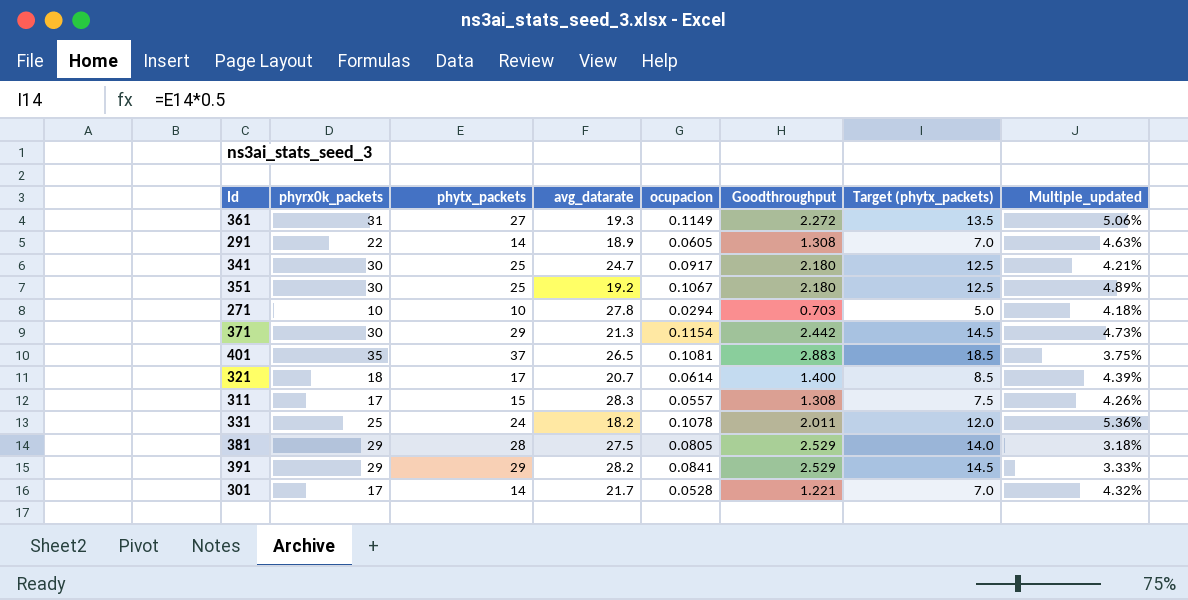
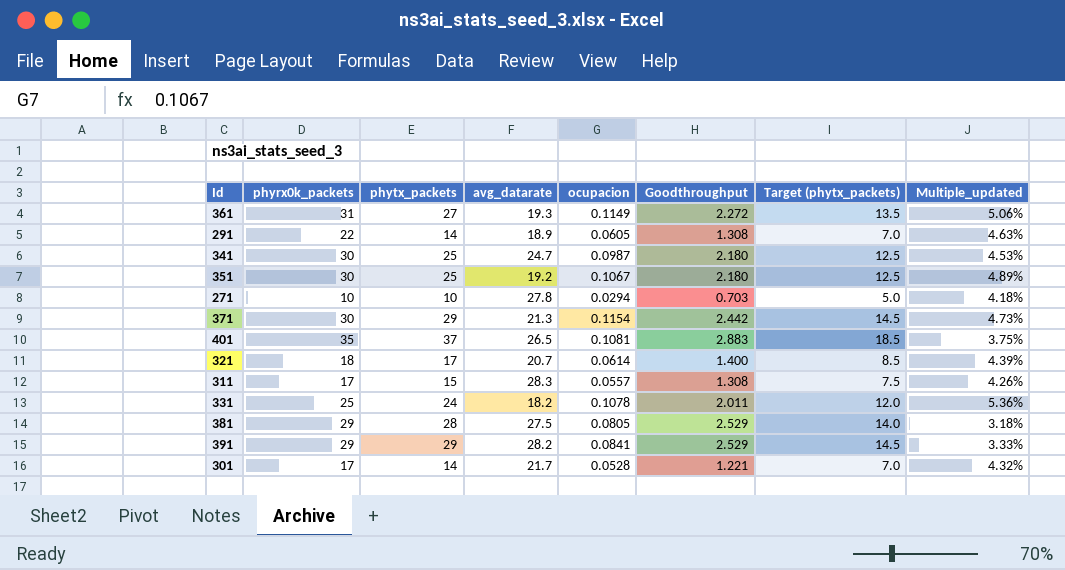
341 | ocupacion: 0.0917 -> 0.0987
341 | Multiple_updated: 4.21% -> 4.53%

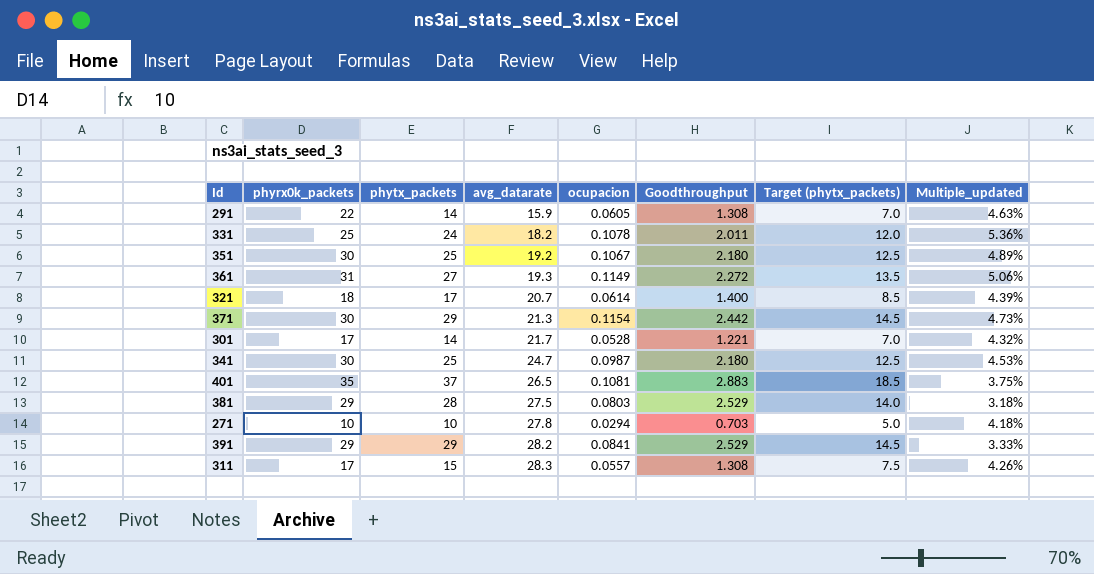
row order: none -> avg_datarate ascending
291 | avg_datarate: 18.9 -> 15.9
381 | ocupacion: 0.0805 -> 0.0803

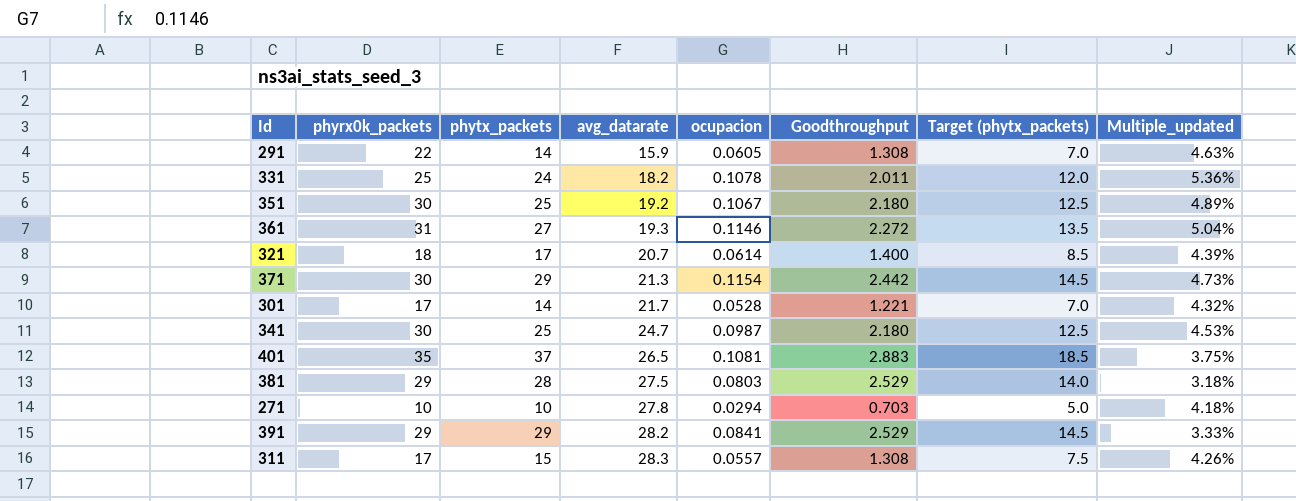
361 | ocupacion: 0.1149 -> 0.1146
361 | Multiple_updated: 5.06% -> 5.04%

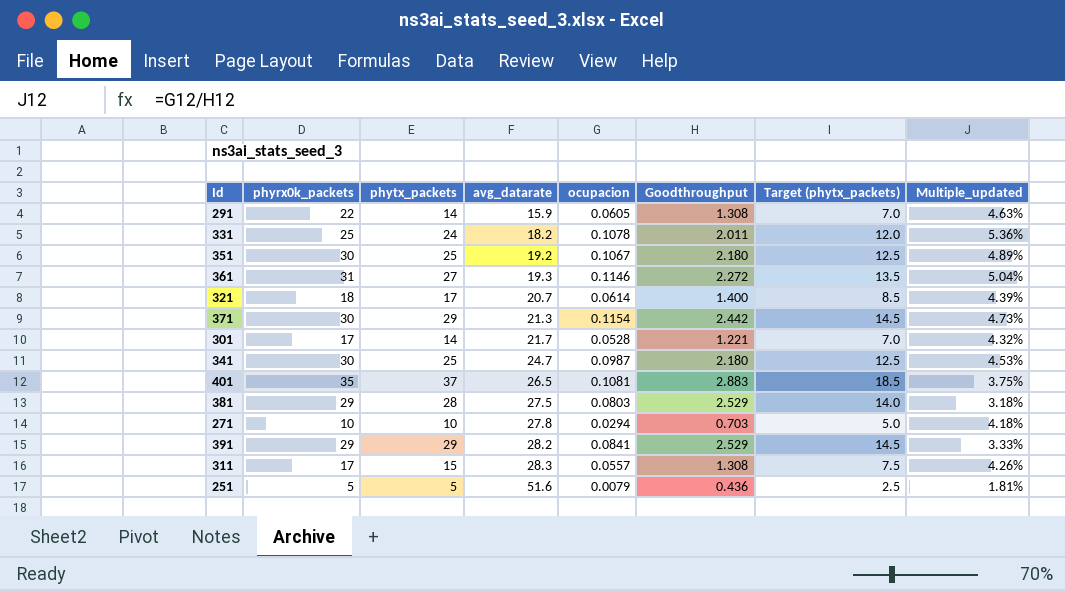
row 251: none -> 5 | 5 | 51.6 | 0.0079 | 0.436 | 2.5 | 1.81%

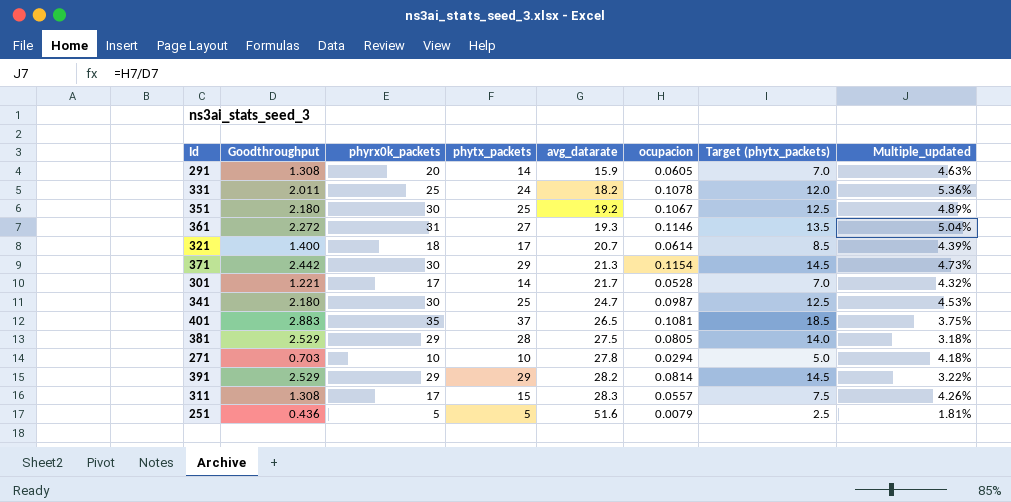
column Goodthroughput | position: 6 -> 2
291 | phyrx0k_packets: 22 -> 20
381 | ocupacion: 0.0803 -> 0.0805
391 | ocupacion: 0.0841 -> 0.0814
391 | Multiple_updated: 3.33% -> 3.22%

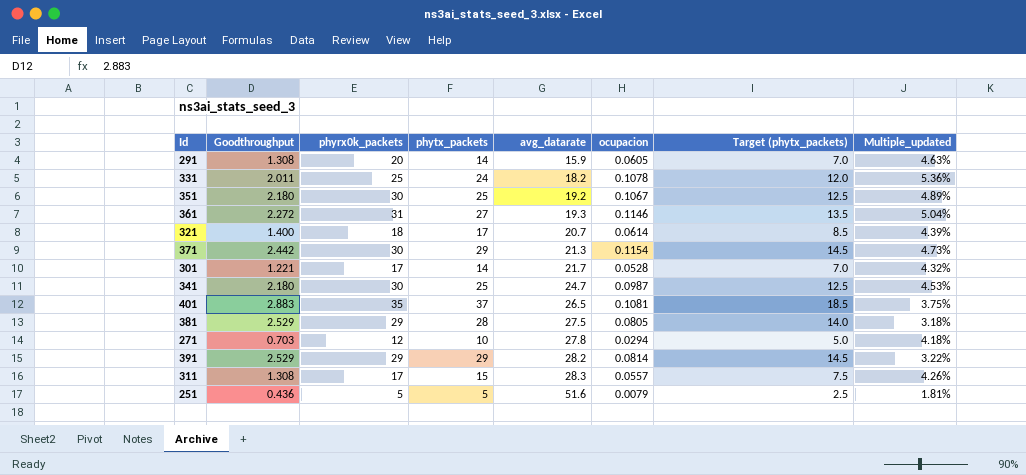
271 | phyrx0k_packets: 10 -> 12

